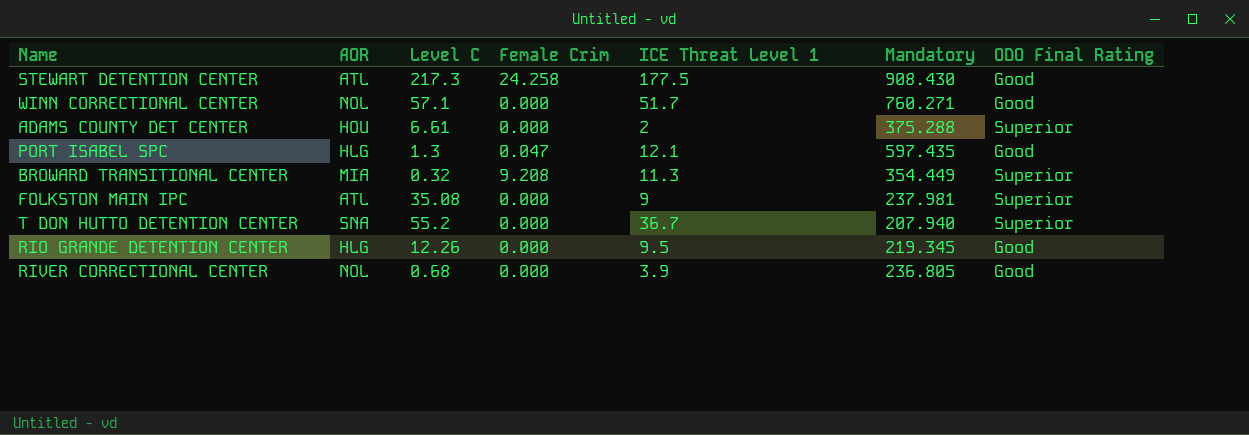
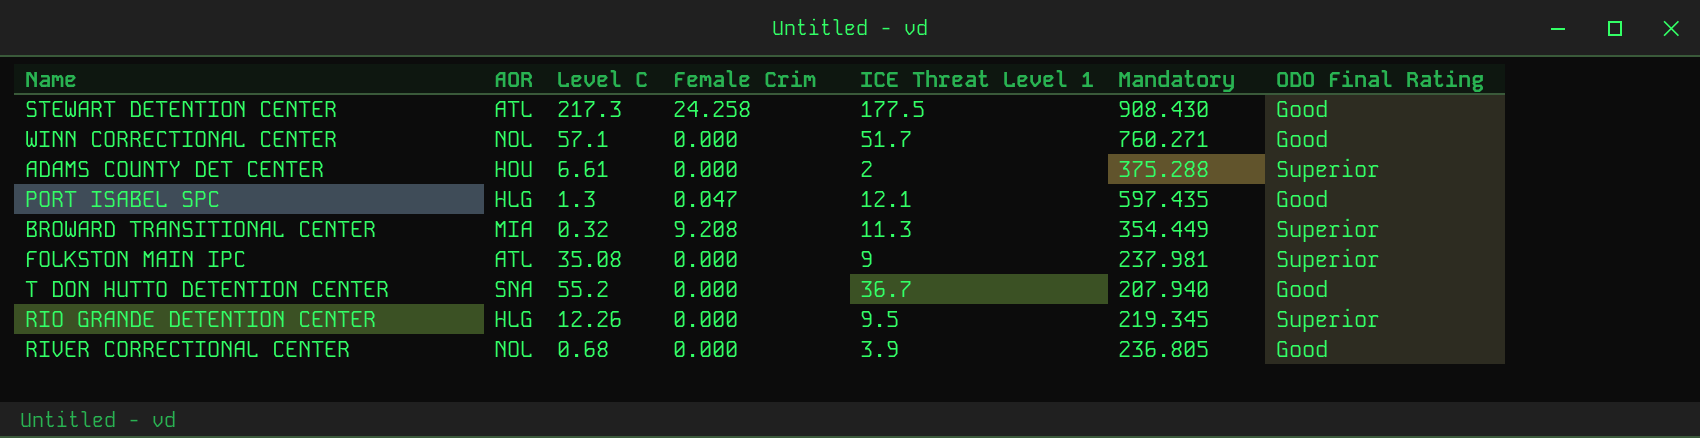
T DON HUTTO DETENTION CENTER | ODO Final Rating: Superior -> Good
RIO GRANDE DETENTION CENTER | ODO Final Rating: Good -> Superior

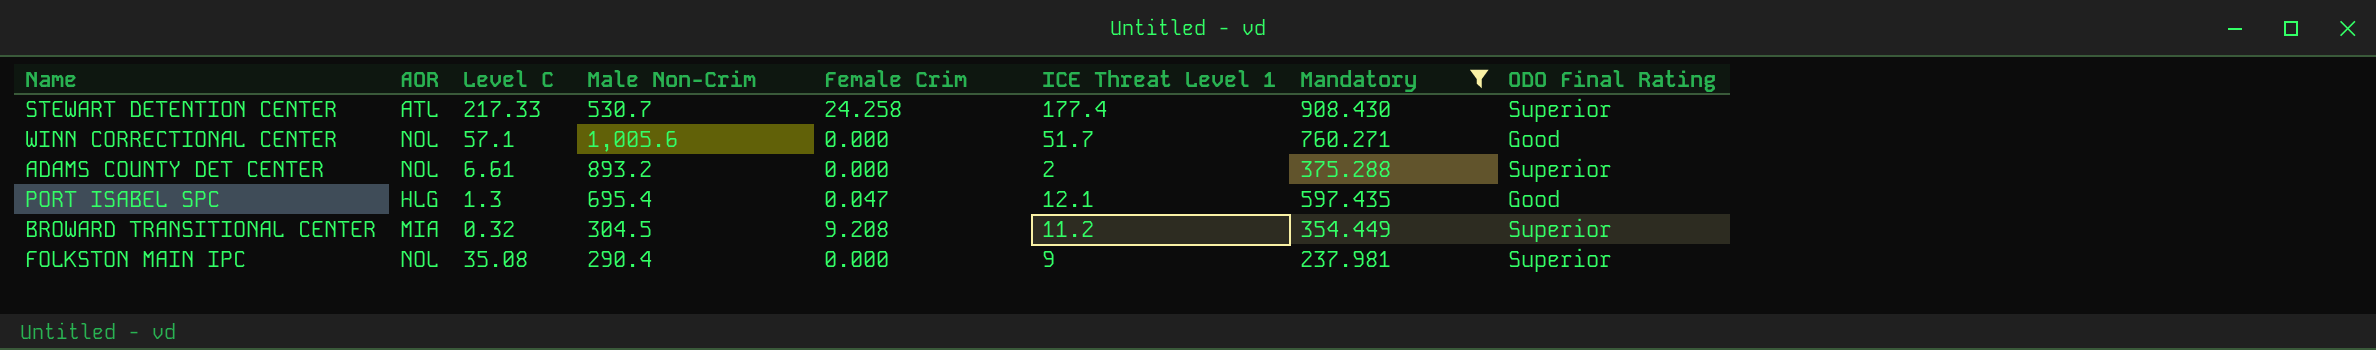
filter: none -> Mandatory >= 237.981
column Male Non-Crim | position: none -> 4
STEWART DETENTION CENTER | Level C: 217.3 -> 217.33
STEWART DETENTION CENTER | ICE Threat Level 1: 177.5 -> 177.4
STEWART DETENTION CENTER | ODO Final Rating: Good -> Superior
ADAMS COUNTY DET CENTER | AOR: HOU -> NOL
BROWARD TRANSITIONAL CENTER | ICE Threat Level 1: 11.3 -> 11.2
FOLKSTON MAIN IPC | AOR: ATL -> NOL

